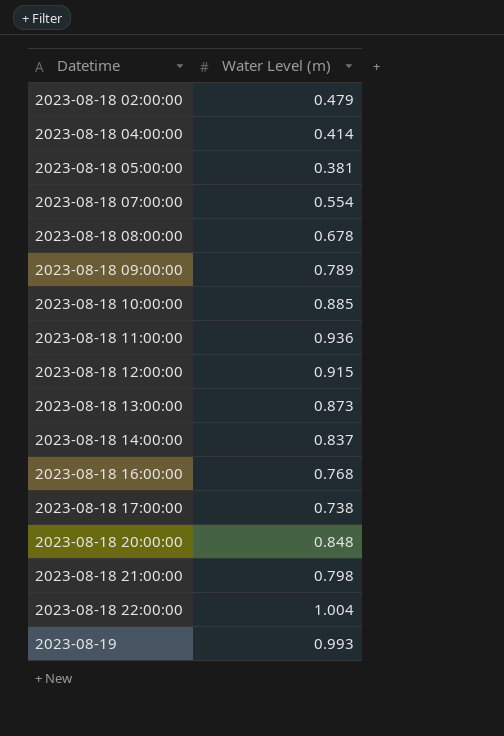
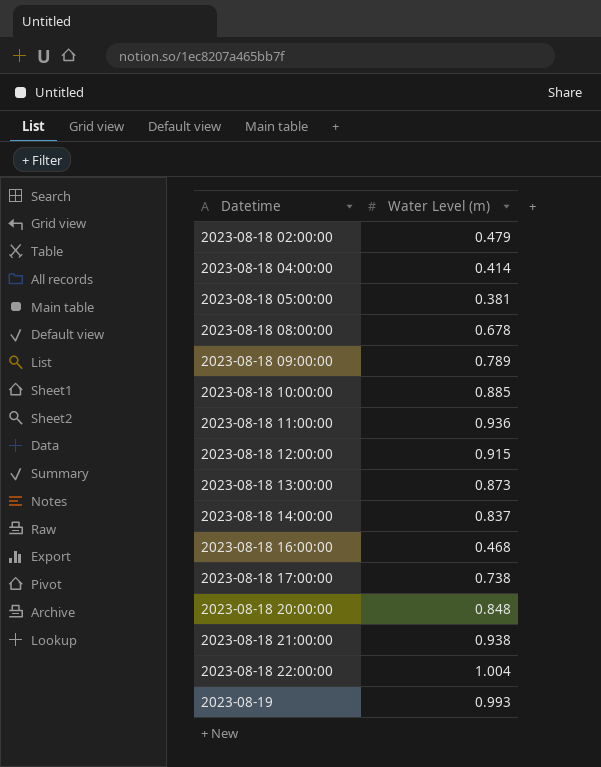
row 2023-08-18 07:00:00: 0.554 -> none
2023-08-18 16:00:00 | Water Level (m): 0.768 -> 0.468
2023-08-18 21:00:00 | Water Level (m): 0.798 -> 0.938

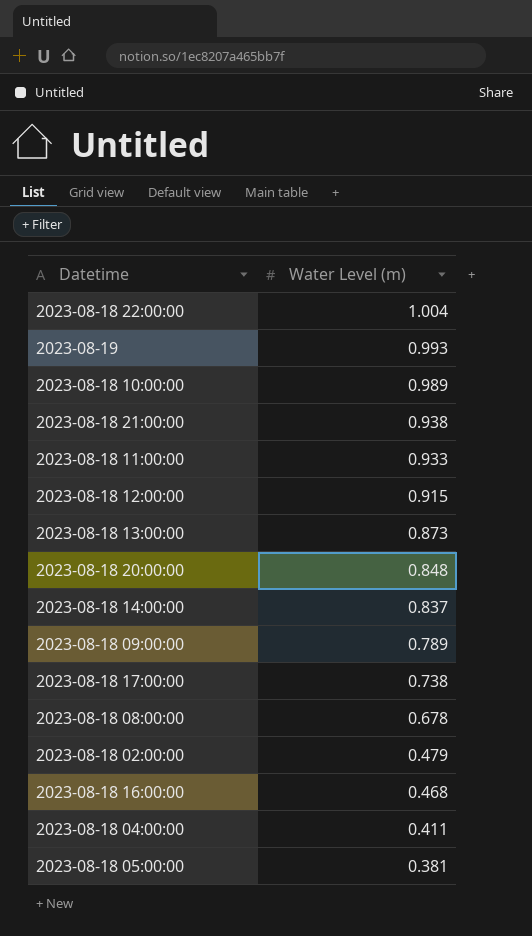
row order: Datetime ascending -> Water Level (m) descending
2023-08-18 10:00:00 | Water Level (m): 0.885 -> 0.989
2023-08-18 11:00:00 | Water Level (m): 0.936 -> 0.933
2023-08-18 04:00:00 | Water Level (m): 0.414 -> 0.411

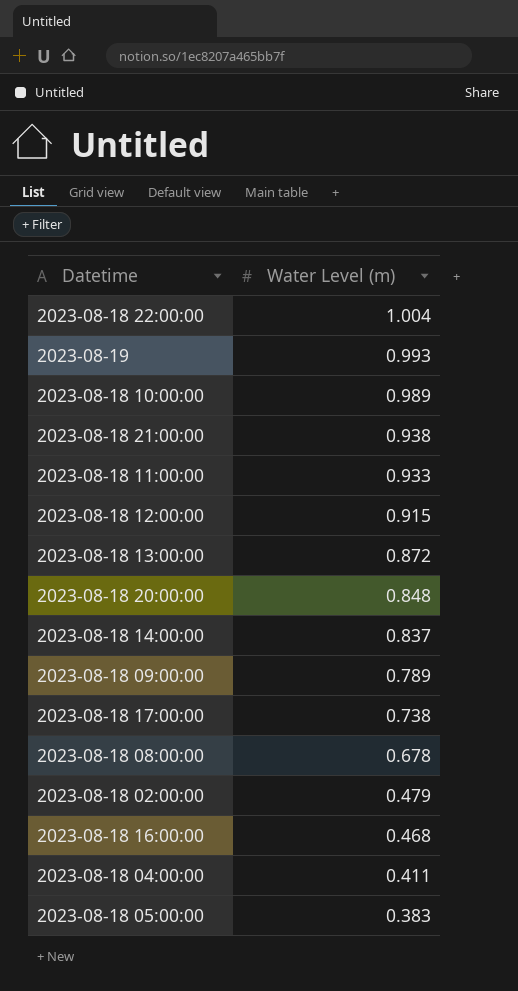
2023-08-18 13:00:00 | Water Level (m): 0.873 -> 0.872
2023-08-18 05:00:00 | Water Level (m): 0.381 -> 0.383

